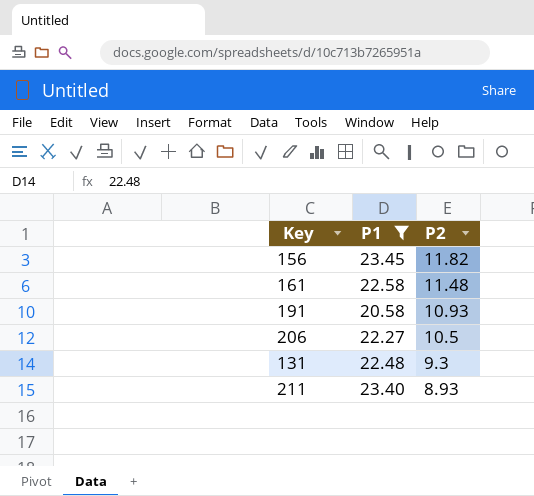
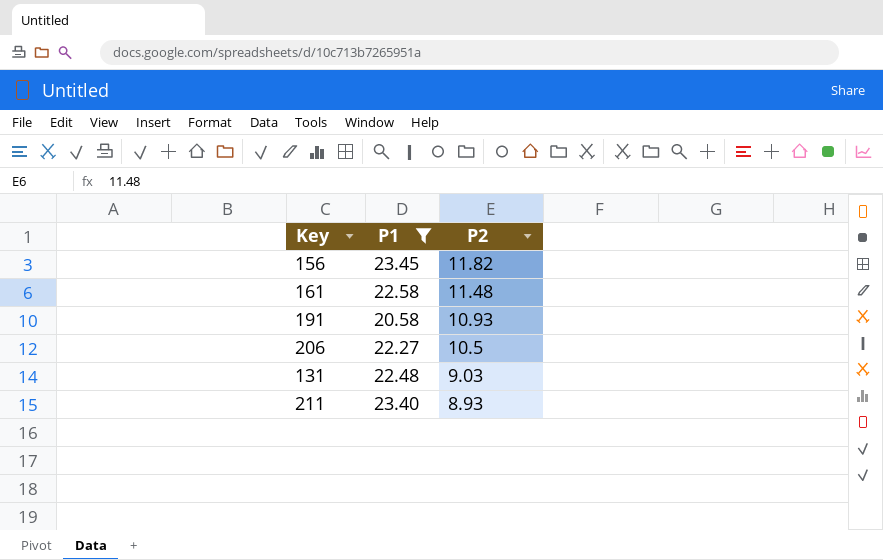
131 | P2: 9.3 -> 9.03

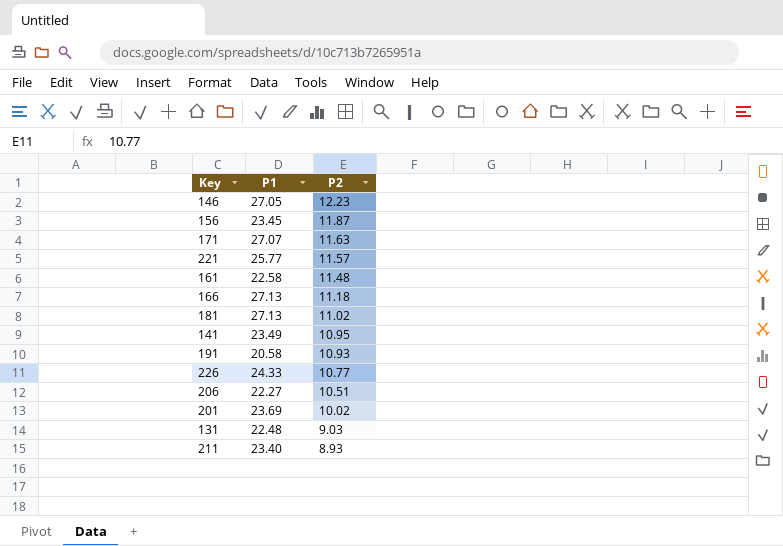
filter: P1 <= 23.45 -> none
156 | P2: 11.82 -> 11.87
206 | P2: 10.5 -> 10.51

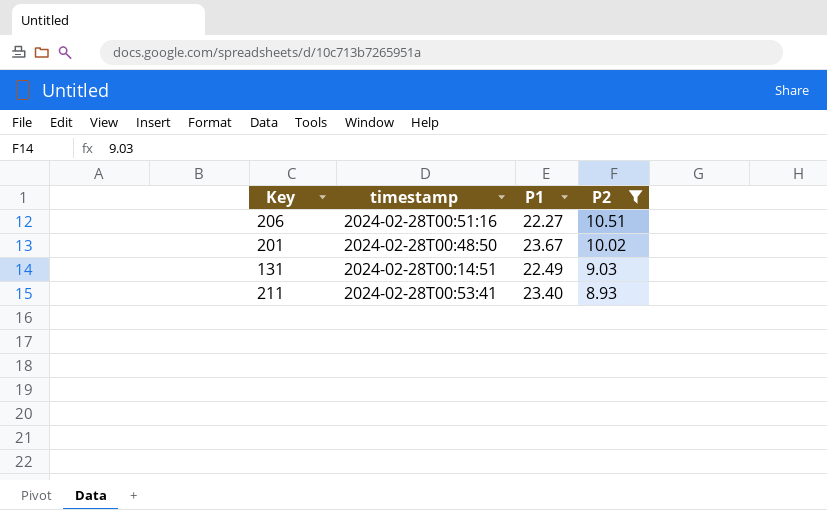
filter: none -> P2 <= 10.51
column timestamp | position: none -> 2
201 | P1: 23.69 -> 23.67
131 | P1: 22.48 -> 22.49

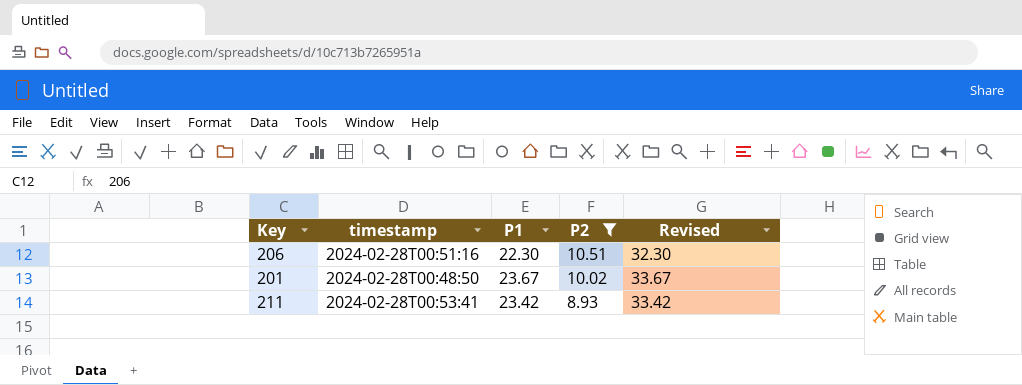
column Revised | formula: none -> [P1] + 10
row 131: 2024-02-28T00:14:51 | 22.49 | 9.03 -> none
206 | P1: 22.27 -> 22.30
211 | P1: 23.40 -> 23.42

